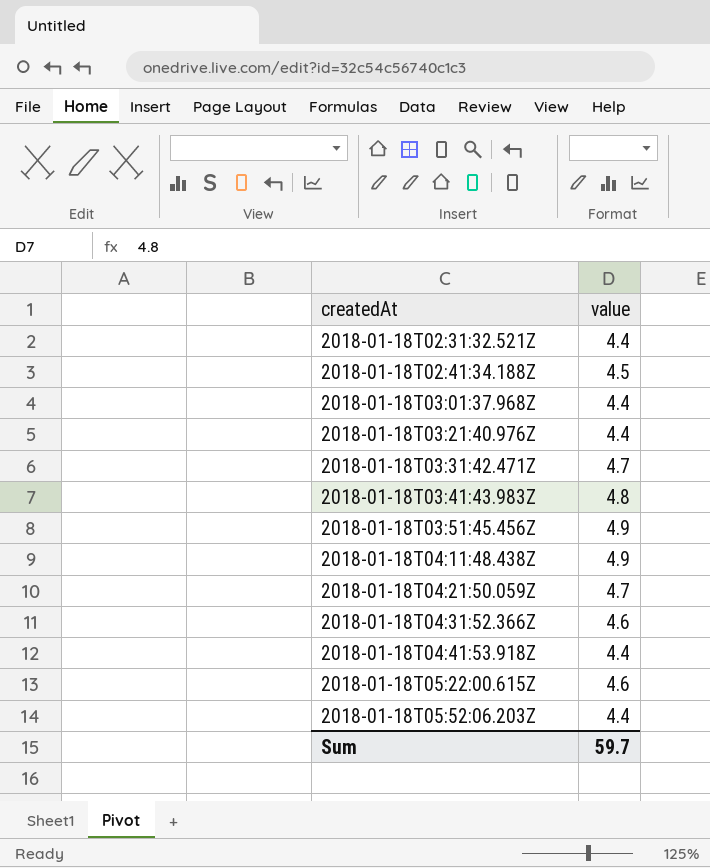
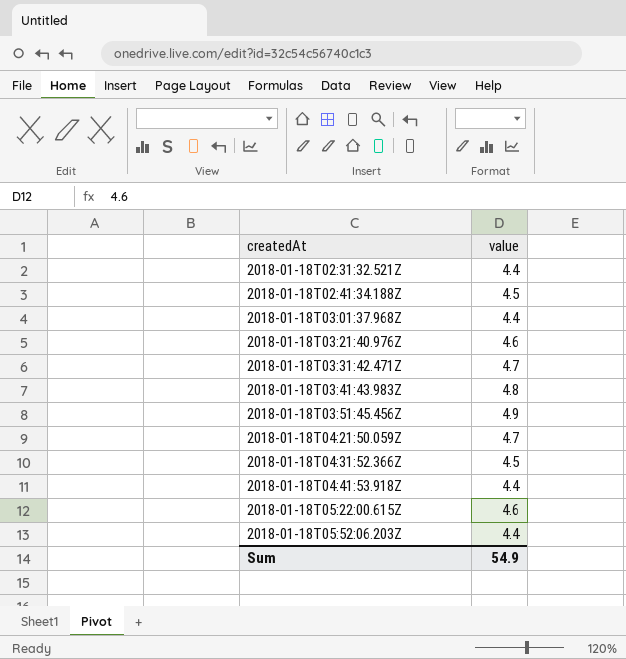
row 2018-01-18T04:11:48.438Z: 4.9 -> none
2018-01-18T03:21:40.976Z | value: 4.4 -> 4.6
2018-01-18T04:31:52.366Z | value: 4.6 -> 4.5
Sum | value: 59.7 -> 54.9

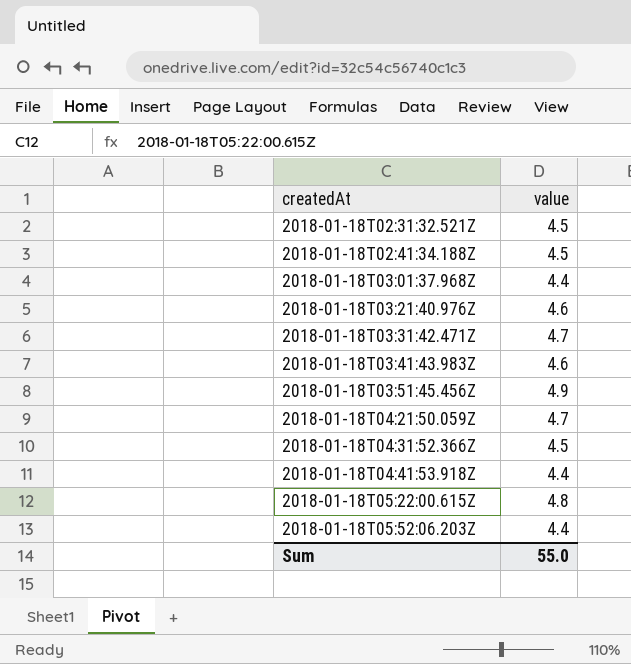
2018-01-18T02:31:32.521Z | value: 4.4 -> 4.5
2018-01-18T03:41:43.983Z | value: 4.8 -> 4.6
2018-01-18T05:22:00.615Z | value: 4.6 -> 4.8
Sum | value: 54.9 -> 55.0

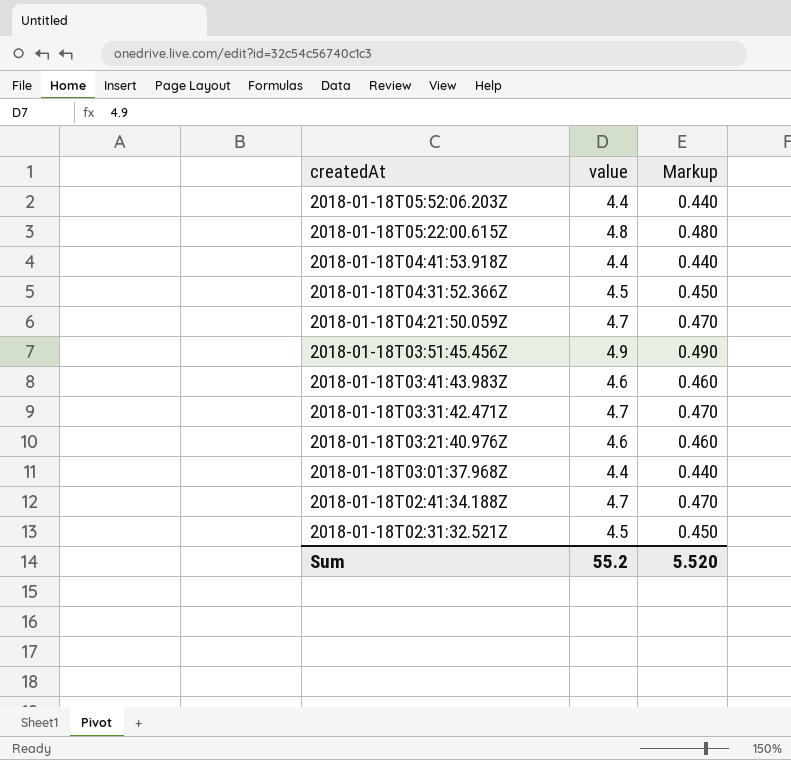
row order: createdAt ascending -> createdAt descending
column Markup | formula: none -> [value] * 0.1
2018-01-18T02:41:34.188Z | value: 4.5 -> 4.7
Sum | value: 55.0 -> 55.2

